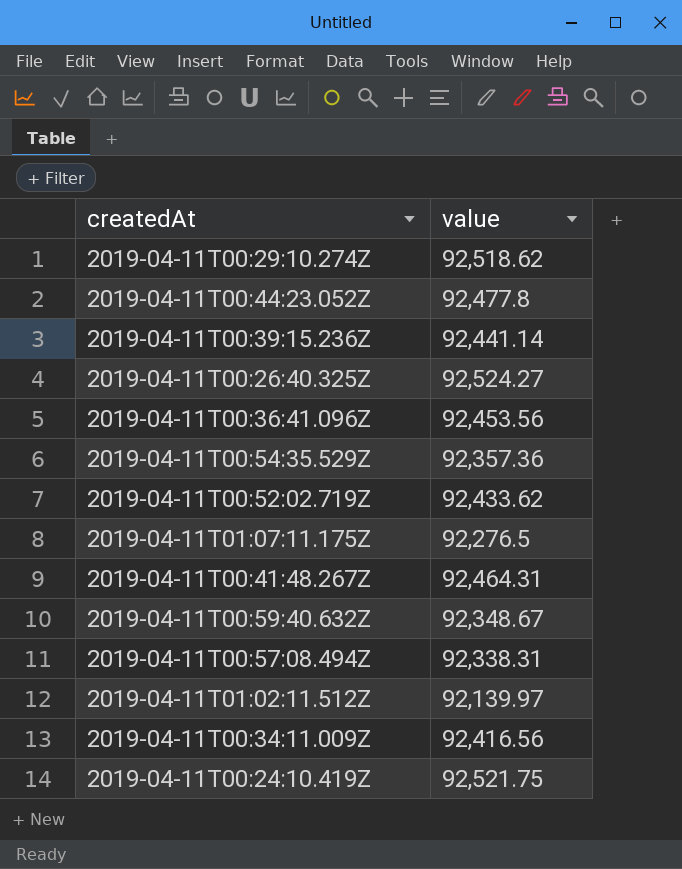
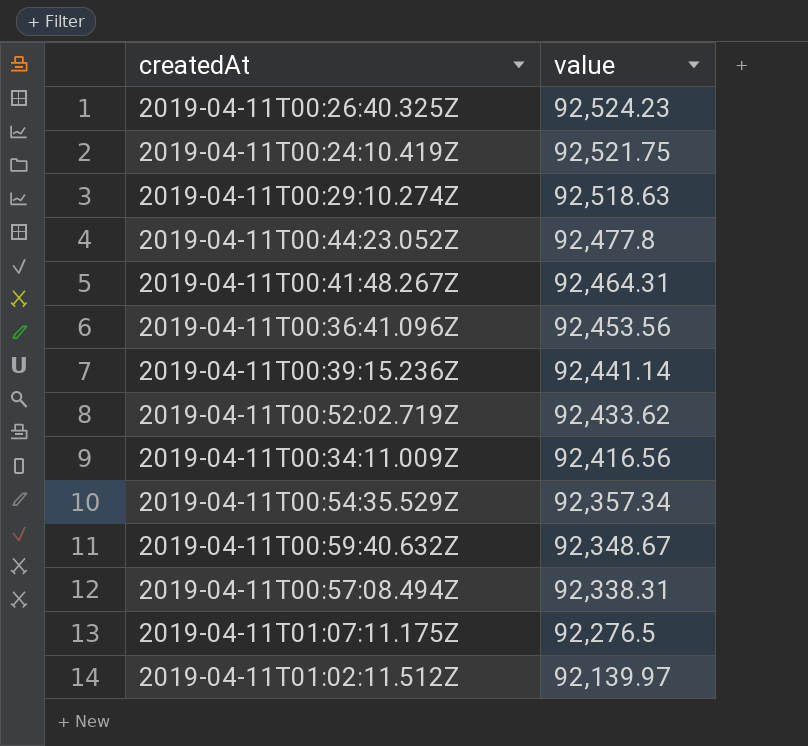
row order: none -> value descending
2019-04-11T00:26:40.325Z | value: 92,524.27 -> 92,524.23
2019-04-11T00:29:10.274Z | value: 92,518.62 -> 92,518.63
2019-04-11T00:54:35.529Z | value: 92,357.36 -> 92,357.34

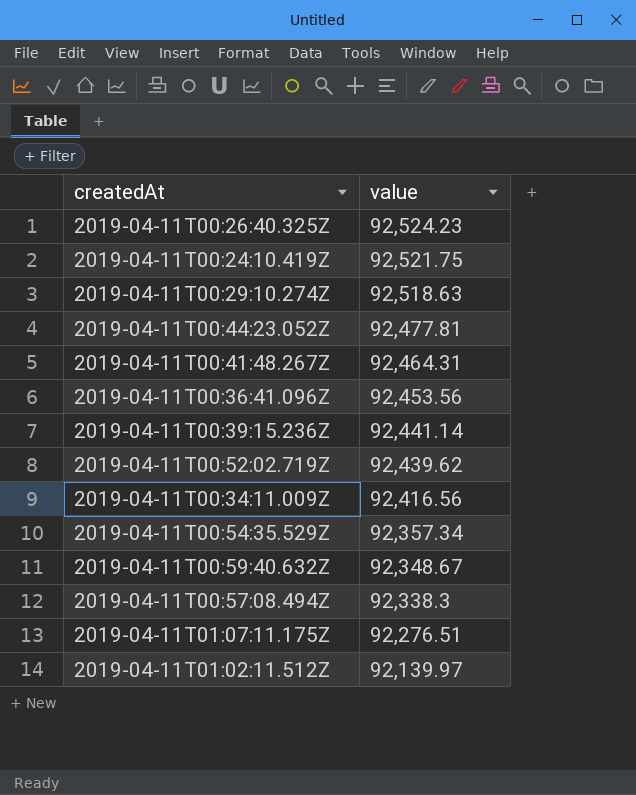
2019-04-11T00:44:23.052Z | value: 92,477.8 -> 92,477.81
2019-04-11T00:52:02.719Z | value: 92,433.62 -> 92,439.62
2019-04-11T00:57:08.494Z | value: 92,338.31 -> 92,338.3
2019-04-11T01:07:11.175Z | value: 92,276.5 -> 92,276.51

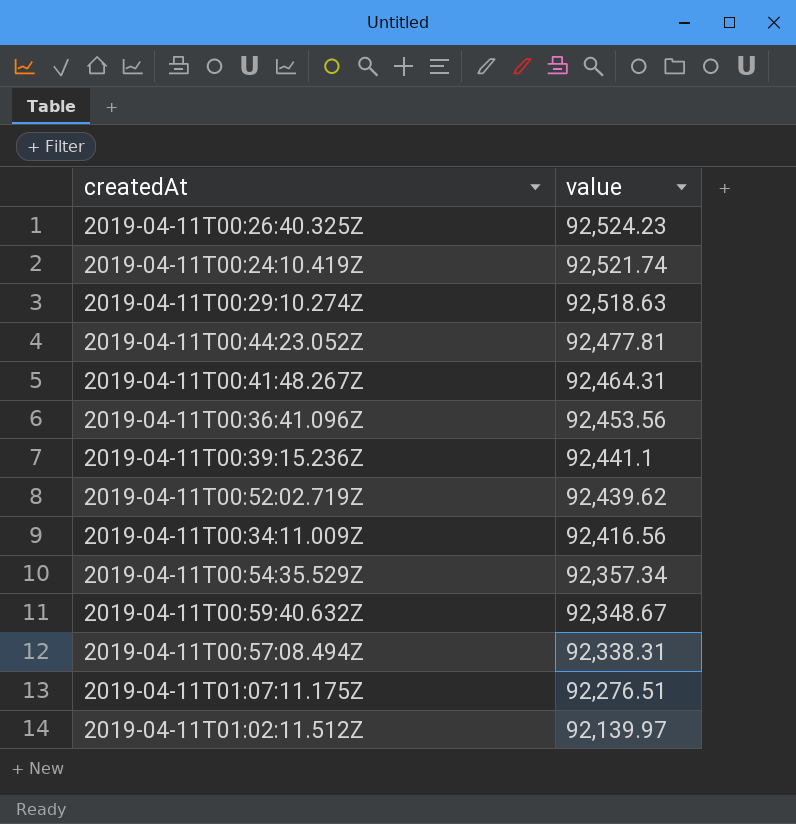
2019-04-11T00:24:10.419Z | value: 92,521.75 -> 92,521.74
2019-04-11T00:39:15.236Z | value: 92,441.14 -> 92,441.1
2019-04-11T00:57:08.494Z | value: 92,338.3 -> 92,338.31

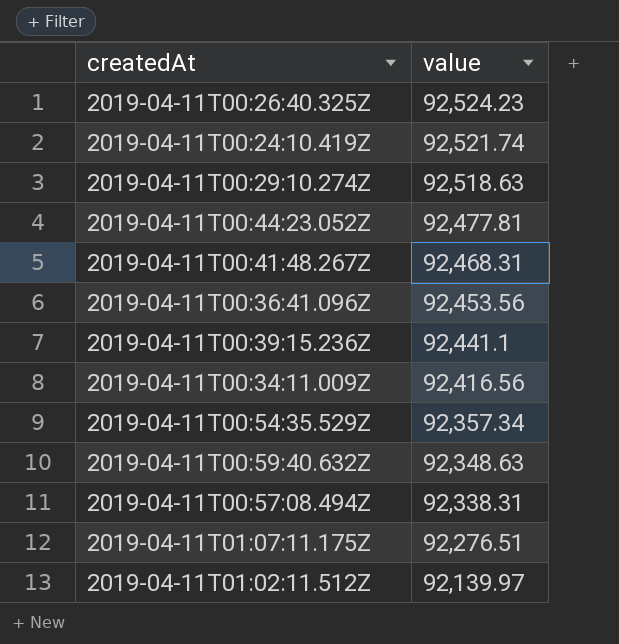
row 2019-04-11T00:52:02.719Z: 92,439.62 -> none
2019-04-11T00:41:48.267Z | value: 92,464.31 -> 92,468.31
2019-04-11T00:59:40.632Z | value: 92,348.67 -> 92,348.63

